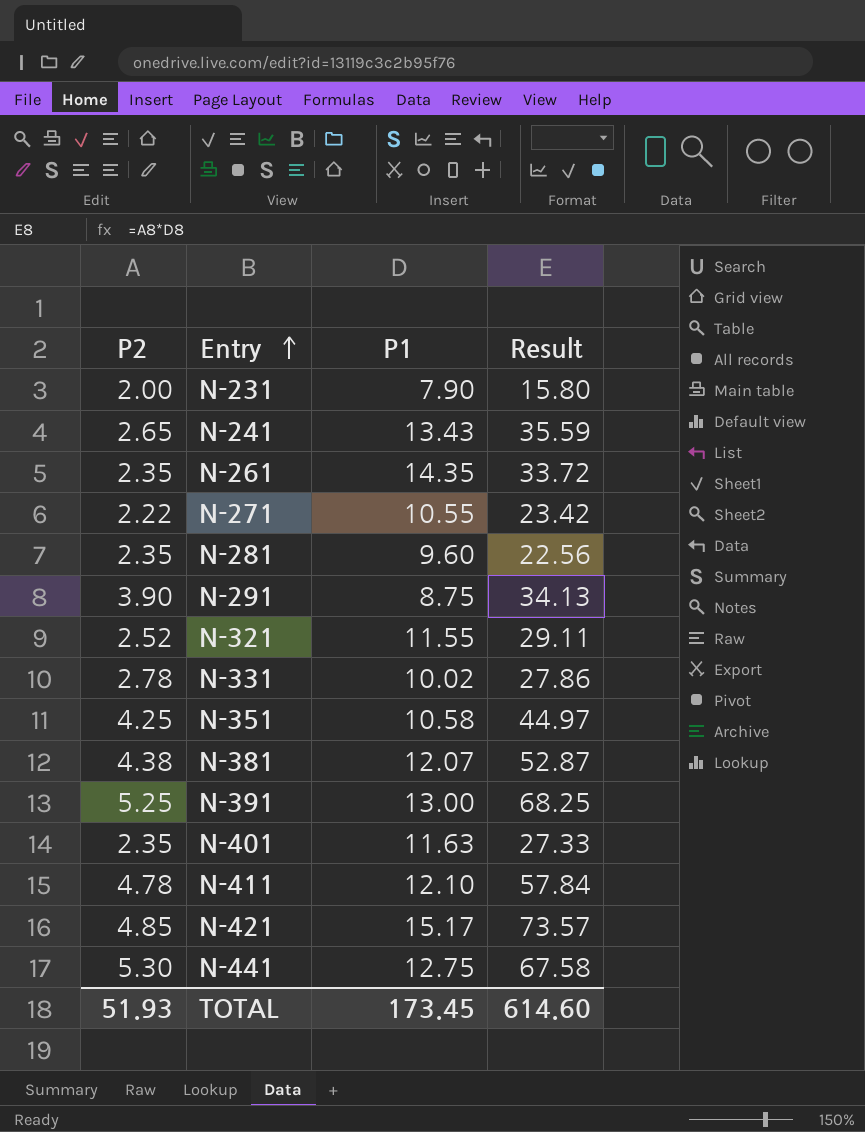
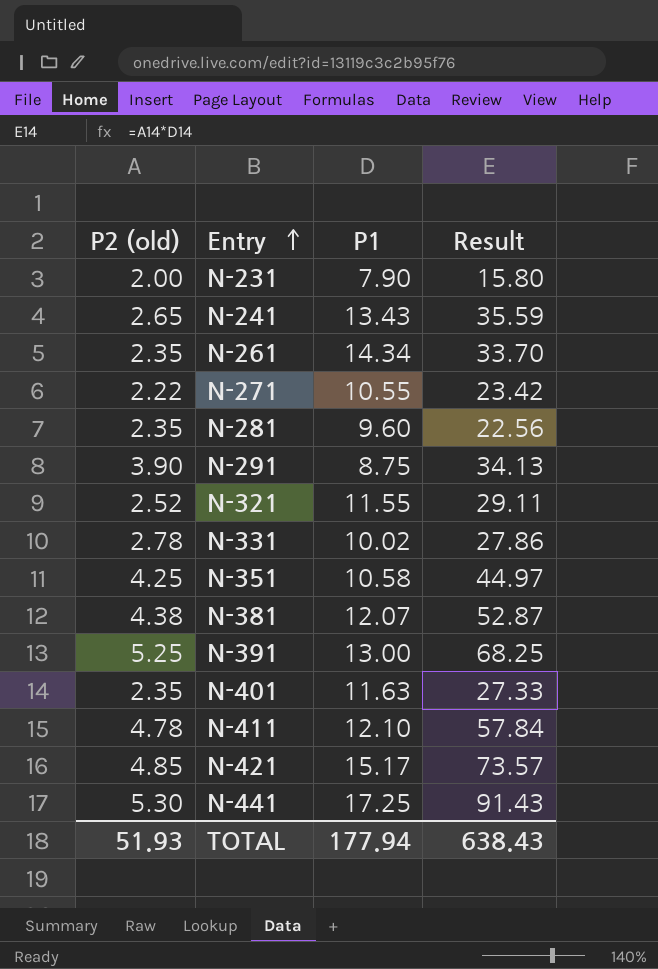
column name: P2 -> P2 (old)
N-261 | P1: 14.35 -> 14.34
N-261 | Result: 33.72 -> 33.70
N-441 | P1: 12.75 -> 17.25
N-441 | Result: 67.58 -> 91.43
TOTAL | P1: 173.45 -> 177.94
TOTAL | Result: 614.60 -> 638.43

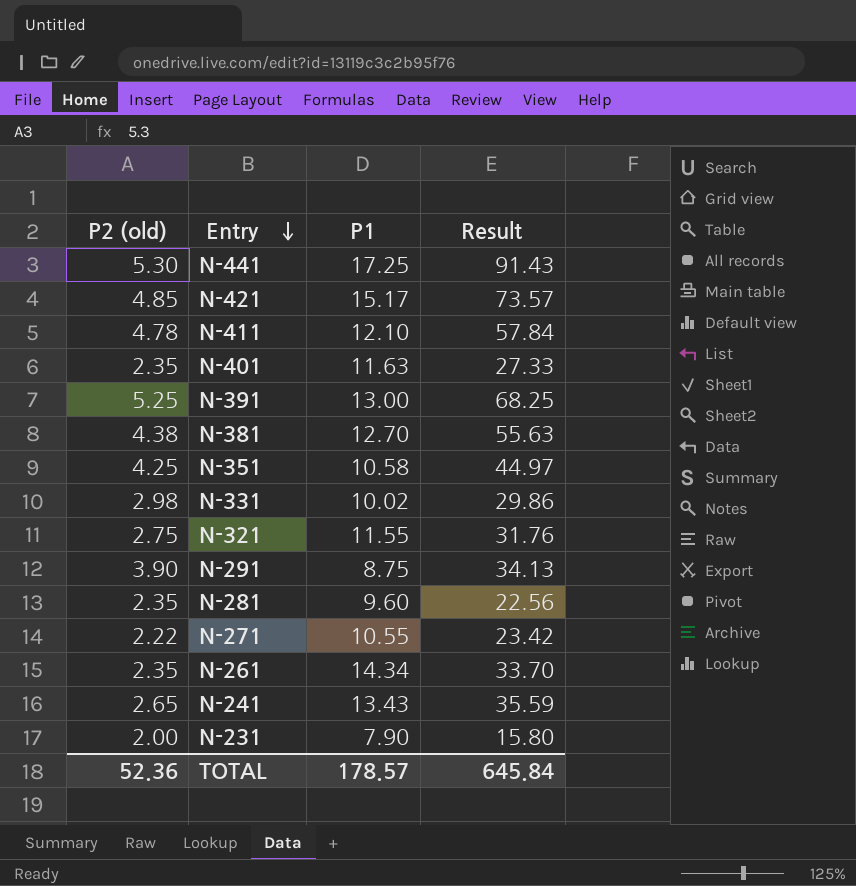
row order: Entry ascending -> Entry descending
N-381 | P1: 12.07 -> 12.70
N-381 | Result: 52.87 -> 55.63
N-331 | P2 (old): 2.78 -> 2.98
N-331 | Result: 27.86 -> 29.86
N-321 | P2 (old): 2.52 -> 2.75
N-321 | Result: 29.11 -> 31.76
TOTAL | P2 (old): 51.93 -> 52.36
TOTAL | P1: 177.94 -> 178.57
TOTAL | Result: 638.43 -> 645.84

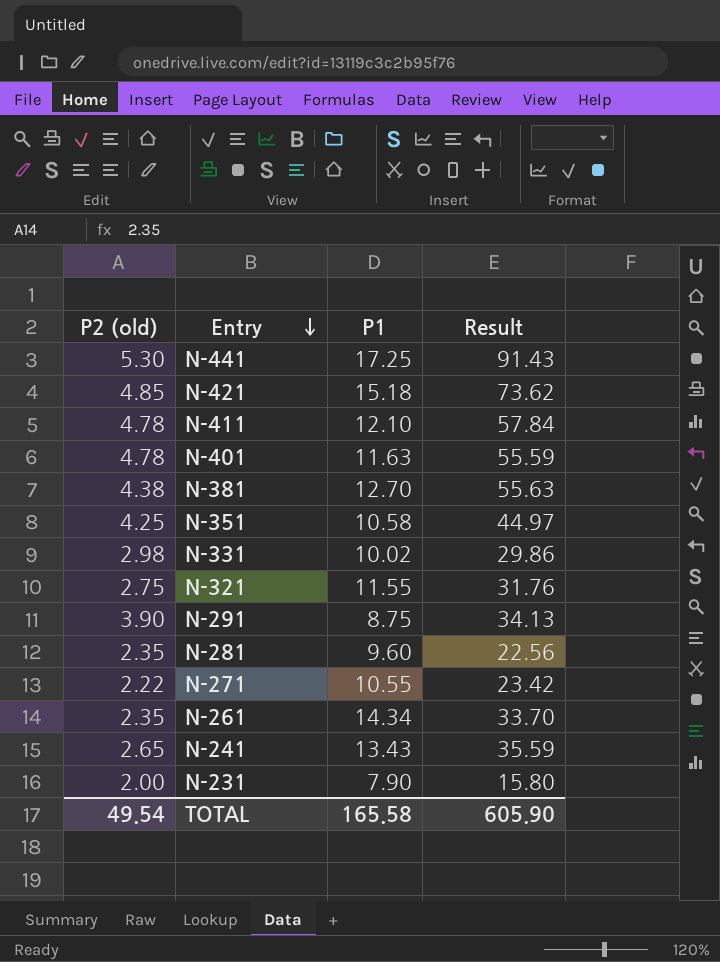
row N-391: 5.25 | 13.00 | 68.25 -> none
N-421 | P1: 15.17 -> 15.18
N-421 | Result: 73.57 -> 73.62
N-401 | P2 (old): 2.35 -> 4.78
N-401 | Result: 27.33 -> 55.59
TOTAL | P2 (old): 52.36 -> 49.54
TOTAL | P1: 178.57 -> 165.58
TOTAL | Result: 645.84 -> 605.90

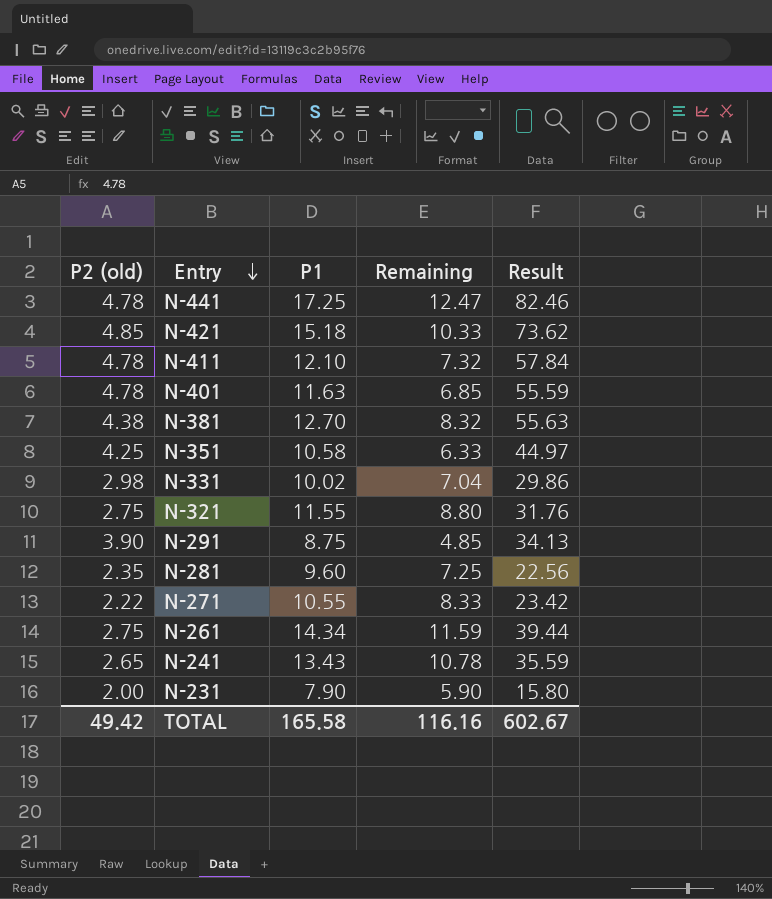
column Remaining | formula: none -> [P1] - [P2 (old)]
N-441 | P2 (old): 5.30 -> 4.78
N-441 | Result: 91.43 -> 82.46
N-261 | P2 (old): 2.35 -> 2.75
N-261 | Result: 33.70 -> 39.44
TOTAL | P2 (old): 49.54 -> 49.42
TOTAL | Result: 605.90 -> 602.67

